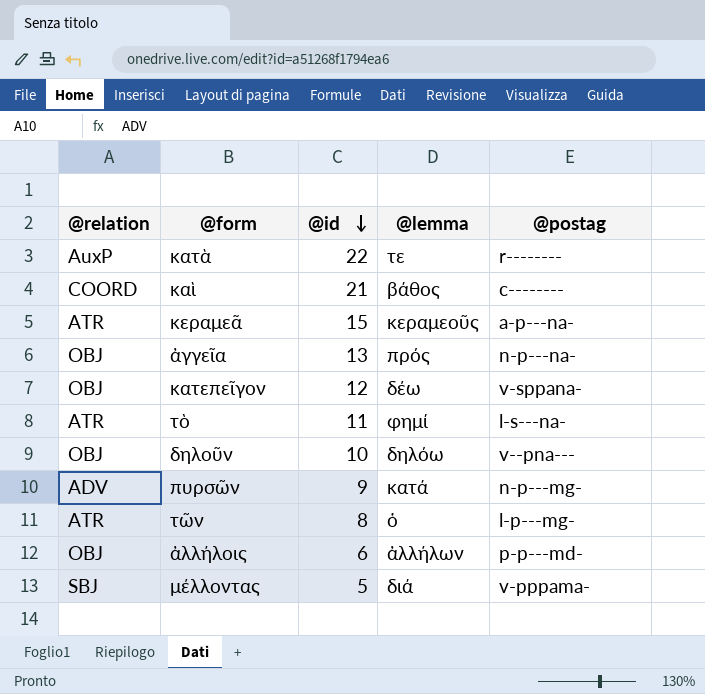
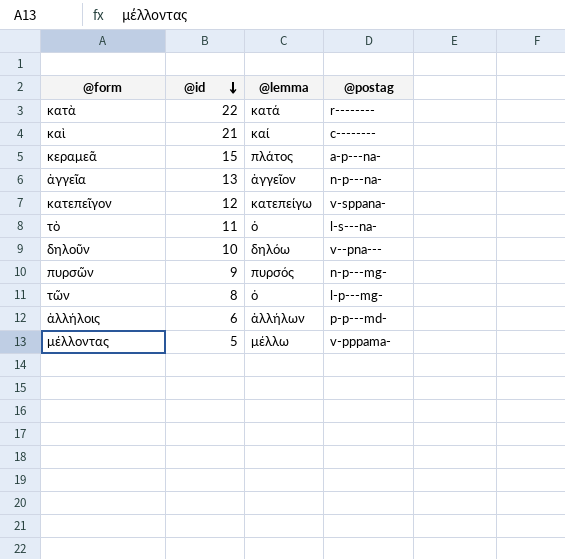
column @relation | position: 1 -> none
κατὰ | @lemma: τε -> κατά
καὶ | @lemma: βάθος -> καί
κεραμεᾶ | @lemma: κεραμεοῦς -> πλάτος
ἀγγεῖα | @lemma: πρός -> ἀγγεῖον
κατεπεῖγον | @lemma: δέω -> κατεπείγω
τὸ | @lemma: φημί -> ὁ
πυρσῶν | @lemma: κατά -> πυρσός
μέλλοντας | @lemma: διά -> μέλλω

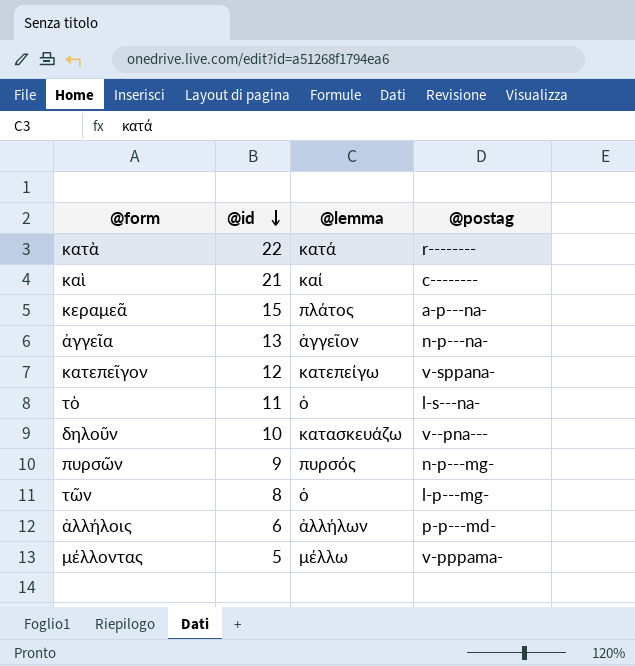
δηλοῦν | @lemma: δηλόω -> κατασκευάζω

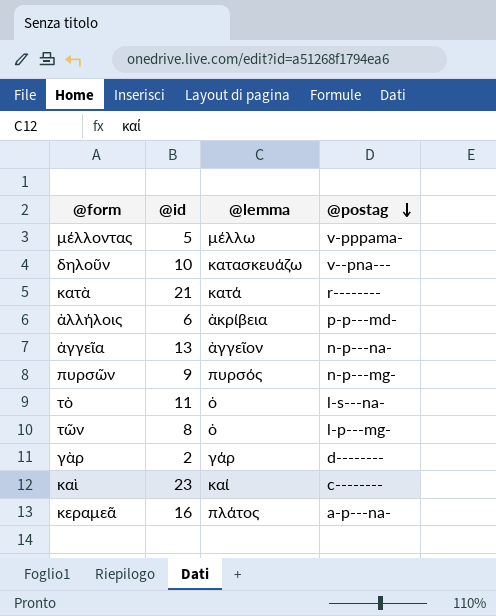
row order: @id descending -> @postag descending
row κατεπεῖγον: 12 | κατεπείγω | v-sppana- -> none
κατὰ | @id: 22 -> 21
ἀλλήλοις | @lemma: ἀλλήλων -> ἀκρίβεια
row γὰρ: none -> 2 | γάρ | d--------
καὶ | @id: 21 -> 23
κεραμεᾶ | @id: 15 -> 16

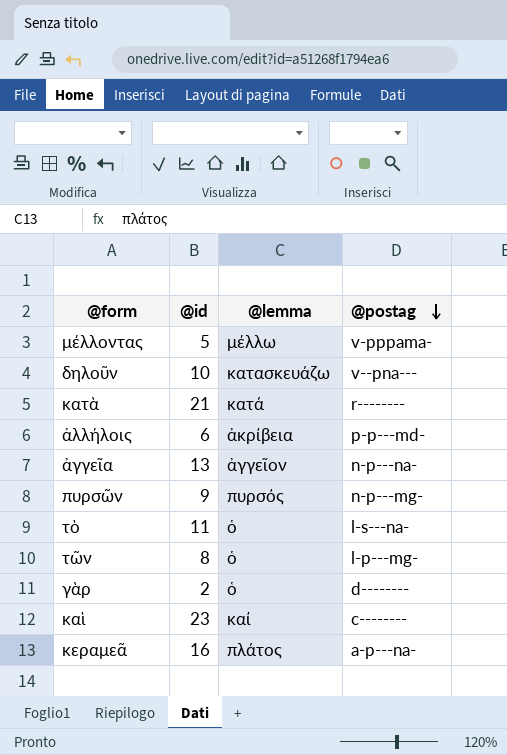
γὰρ | @lemma: γάρ -> ὁ

